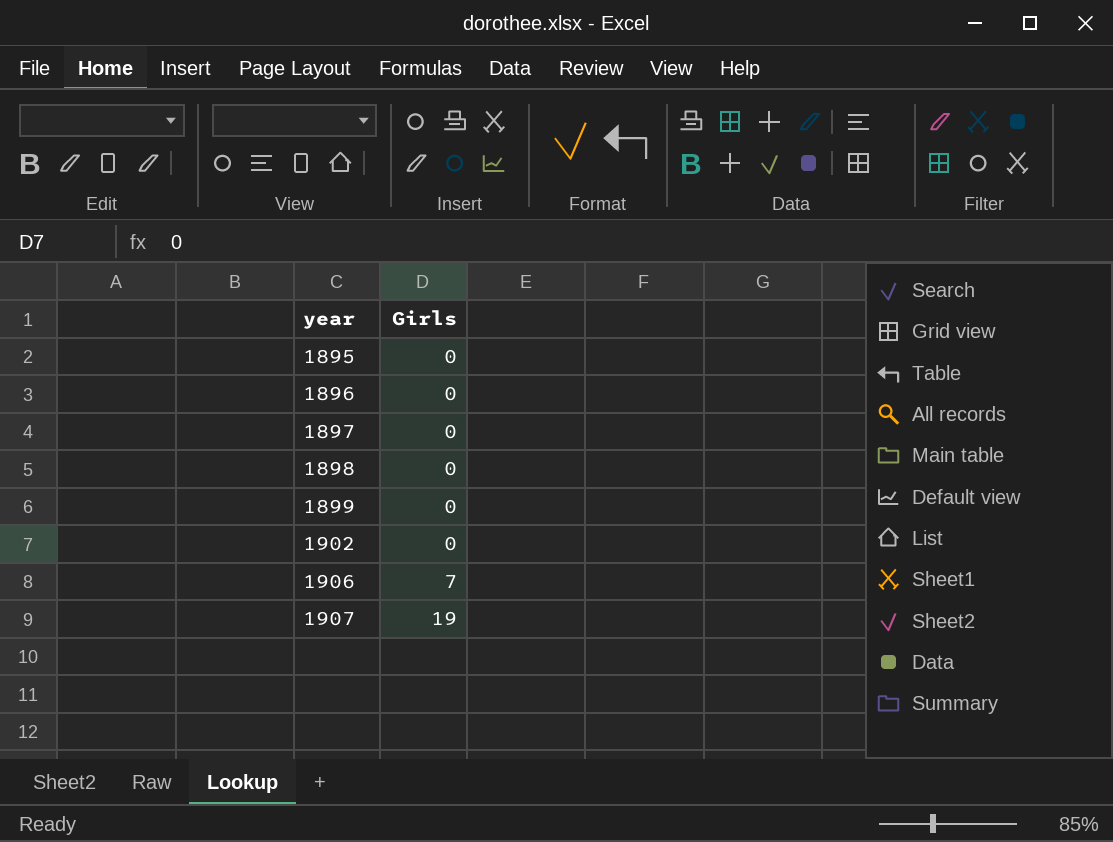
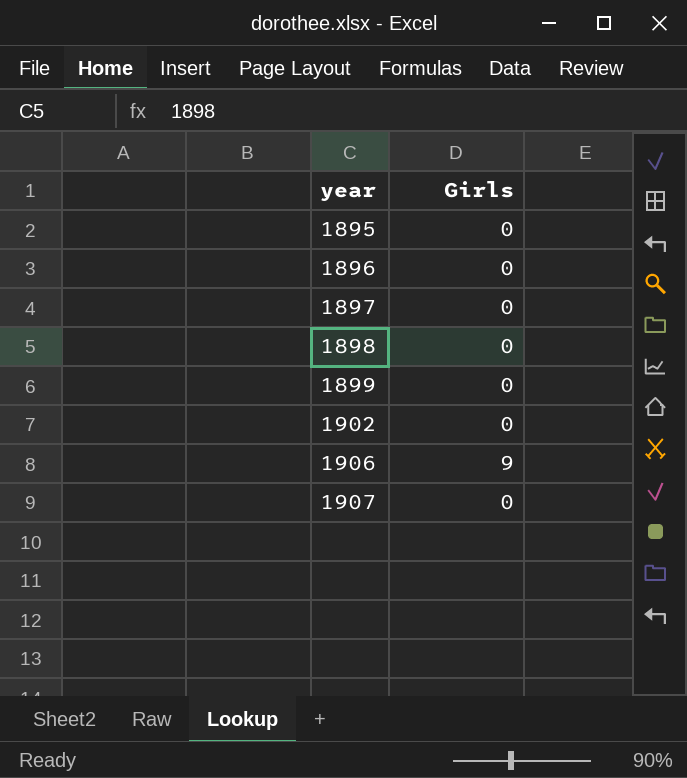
1906 | Girls: 7 -> 9
1907 | Girls: 19 -> 0

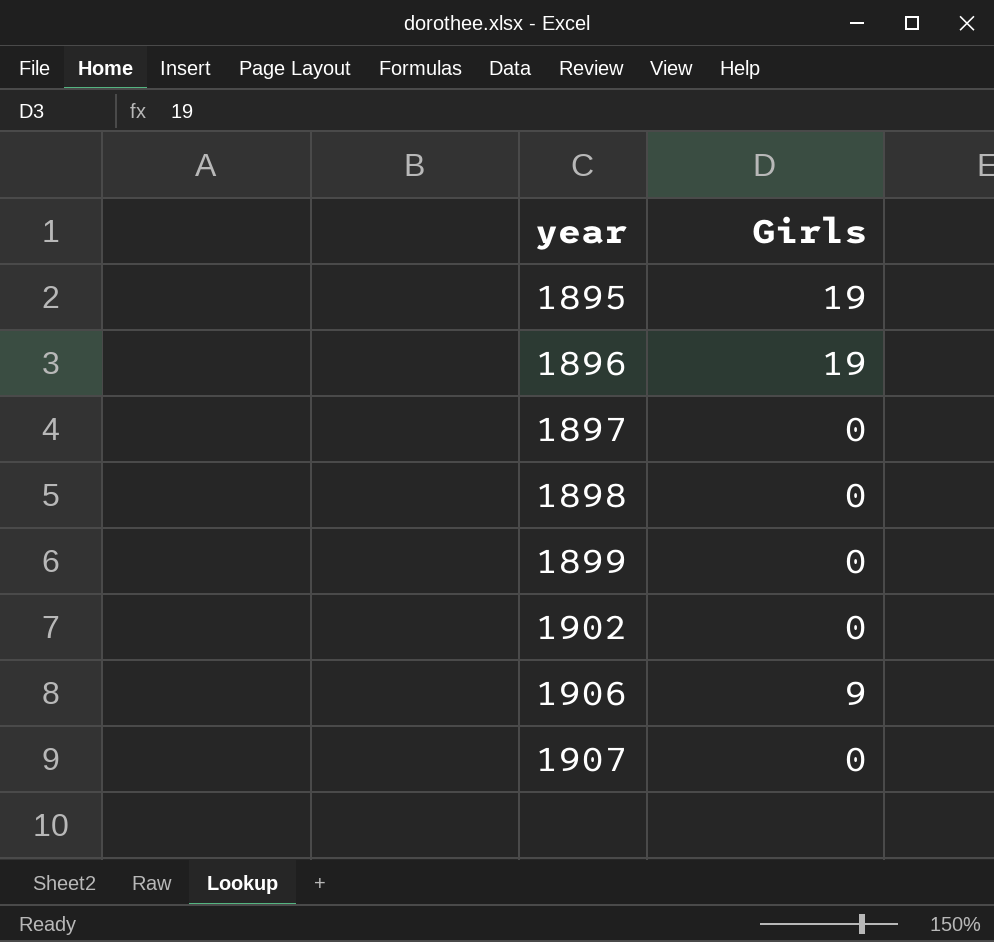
1895 | Girls: 0 -> 19
1896 | Girls: 0 -> 19

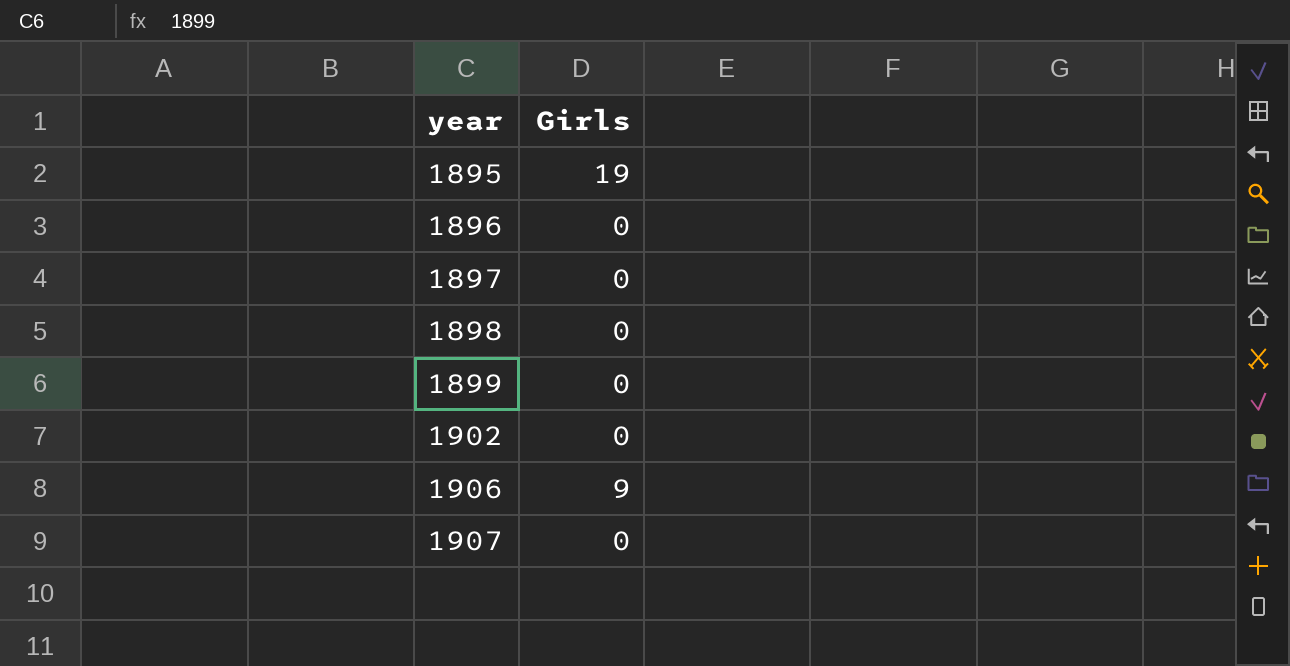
1896 | Girls: 19 -> 0

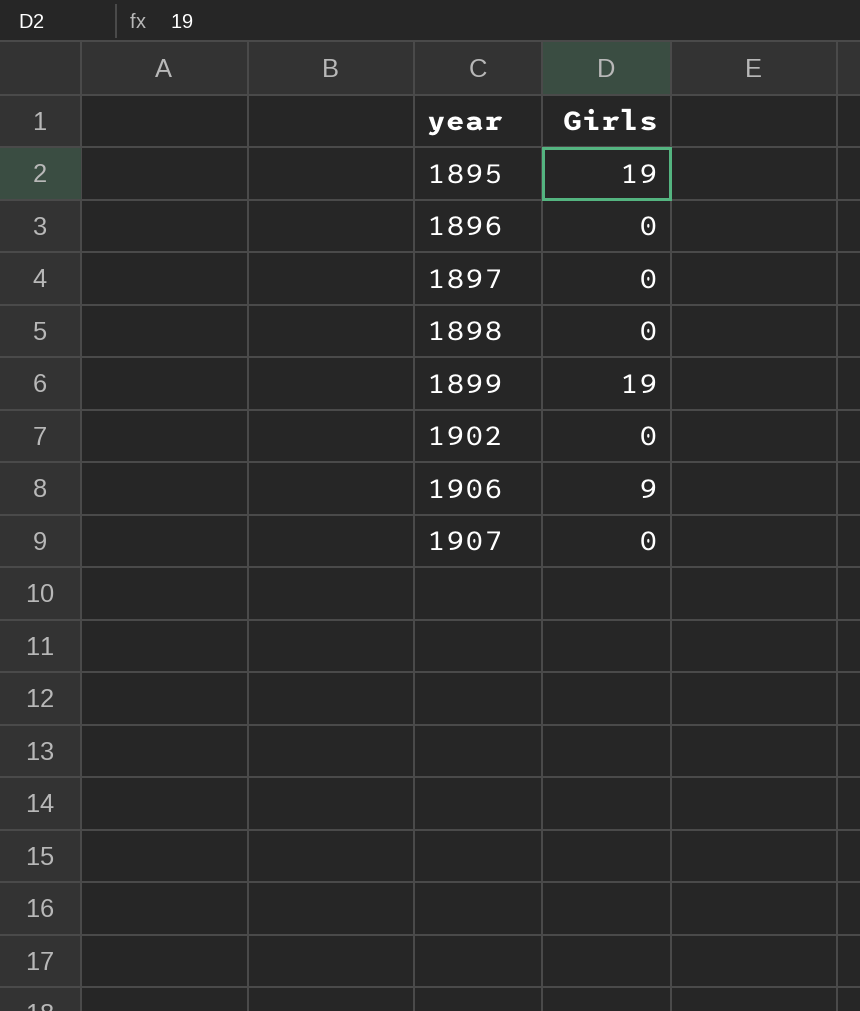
1899 | Girls: 0 -> 19

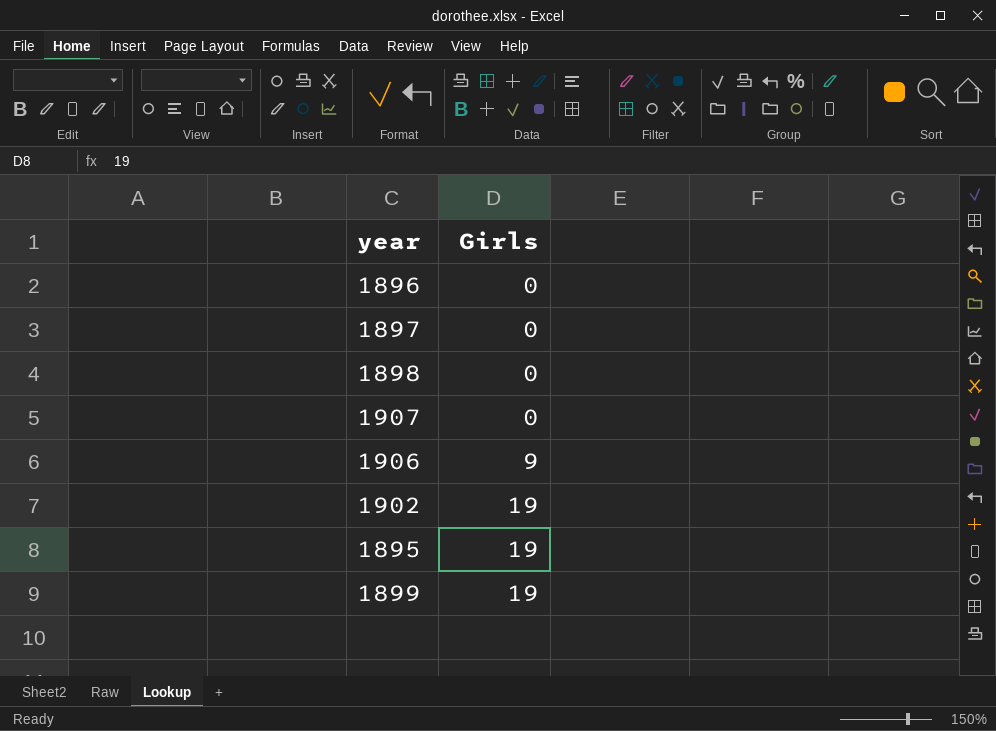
row order: year ascending -> Girls ascending
1902 | Girls: 0 -> 19

